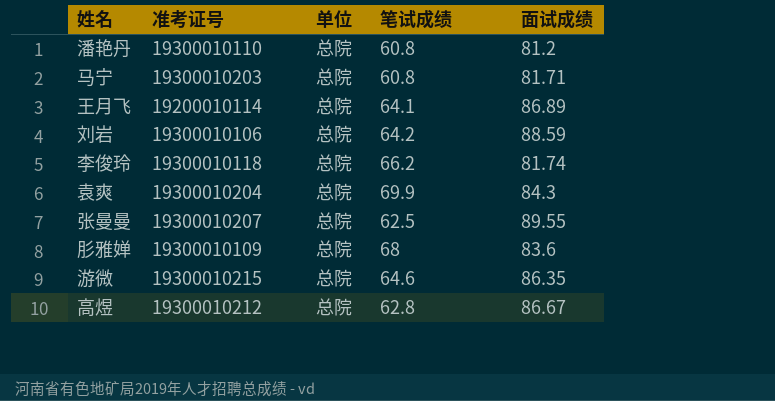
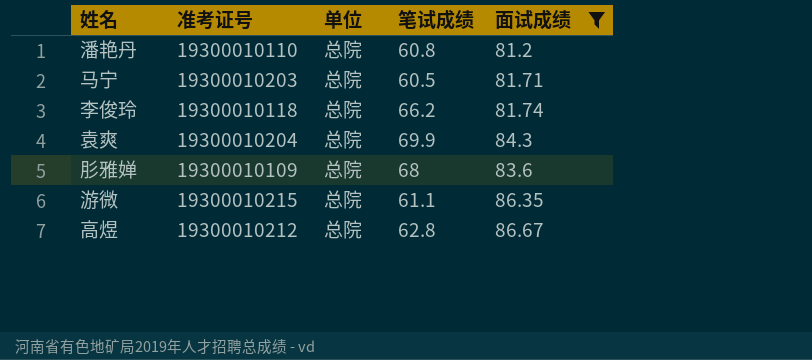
filter: none -> 面试成绩 <= 86.67
马宁 | 笔试成绩: 60.8 -> 60.5
游微 | 笔试成绩: 64.6 -> 61.1

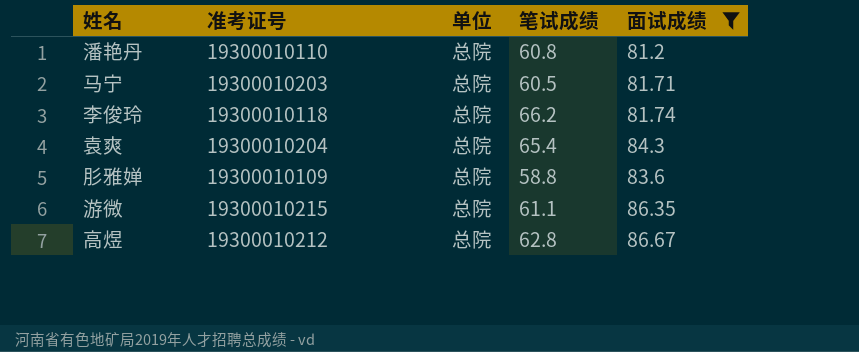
袁爽 | 笔试成绩: 69.9 -> 65.4
肜雅婵 | 笔试成绩: 68 -> 58.8

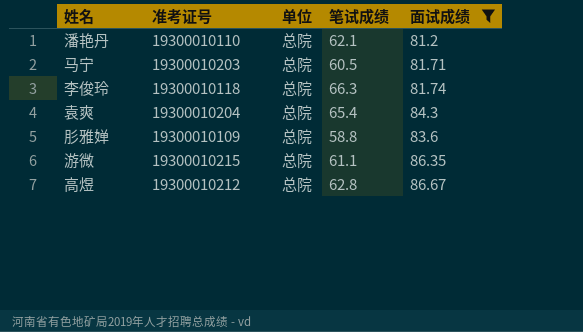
潘艳丹 | 笔试成绩: 60.8 -> 62.1
李俊玲 | 笔试成绩: 66.2 -> 66.3

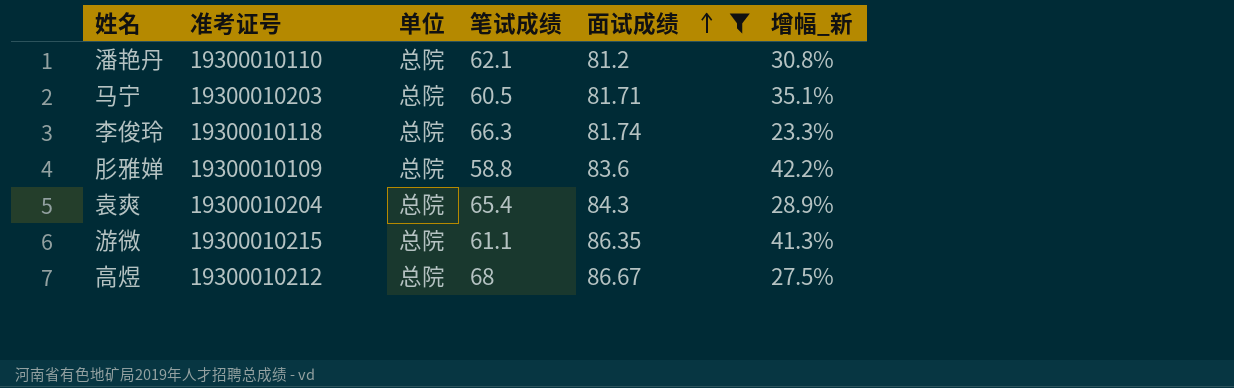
row order: none -> 面试成绩 ascending
column 增幅_新 | formula: none -> ([面试成绩] - [笔试成绩]) / [笔试成绩]
高煜 | 笔试成绩: 62.8 -> 68

